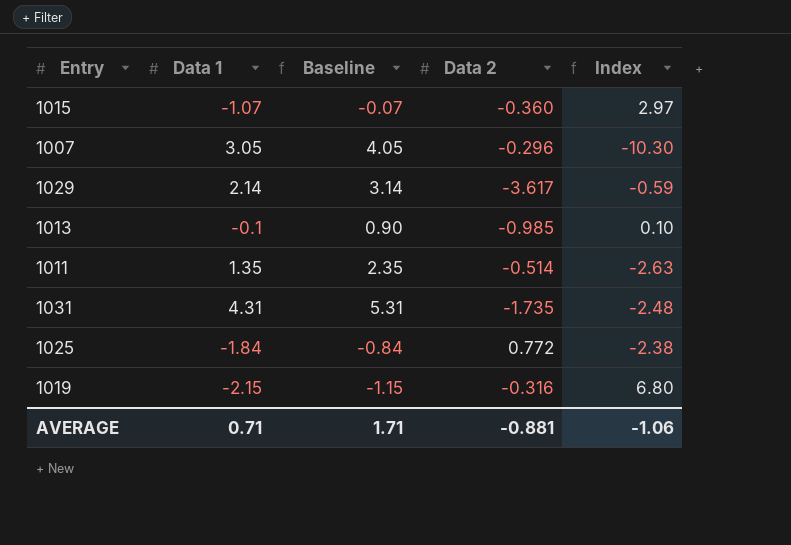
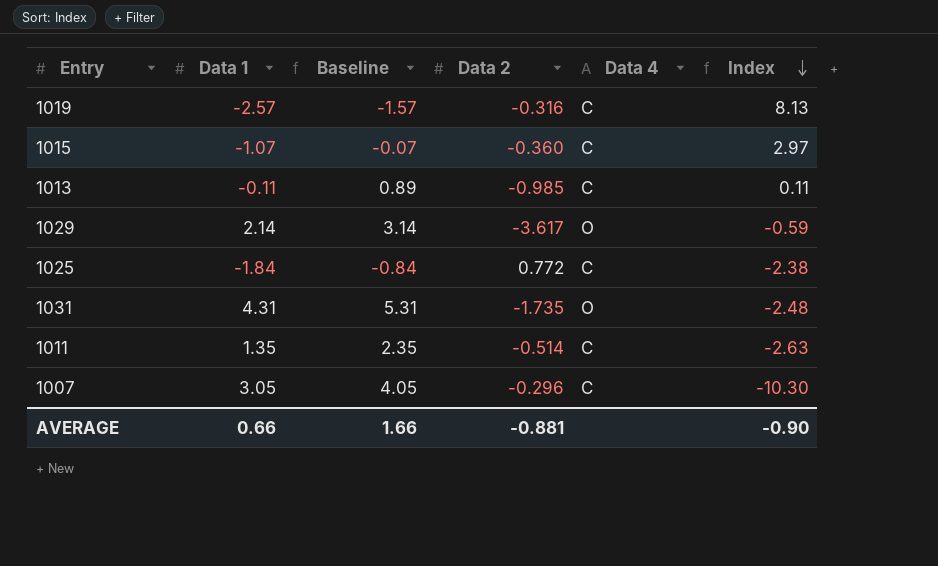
row order: none -> Index descending
column Data 4 | position: none -> 5
1019 | Data 1: -2.15 -> -2.57
1019 | Baseline: -1.15 -> -1.57
1019 | Index: 6.80 -> 8.13
1013 | Data 1: -0.1 -> -0.11
1013 | Baseline: 0.90 -> 0.89
1013 | Index: 0.10 -> 0.11
AVERAGE | Data 1: 0.71 -> 0.66
AVERAGE | Baseline: 1.71 -> 1.66
AVERAGE | Index: -1.06 -> -0.90

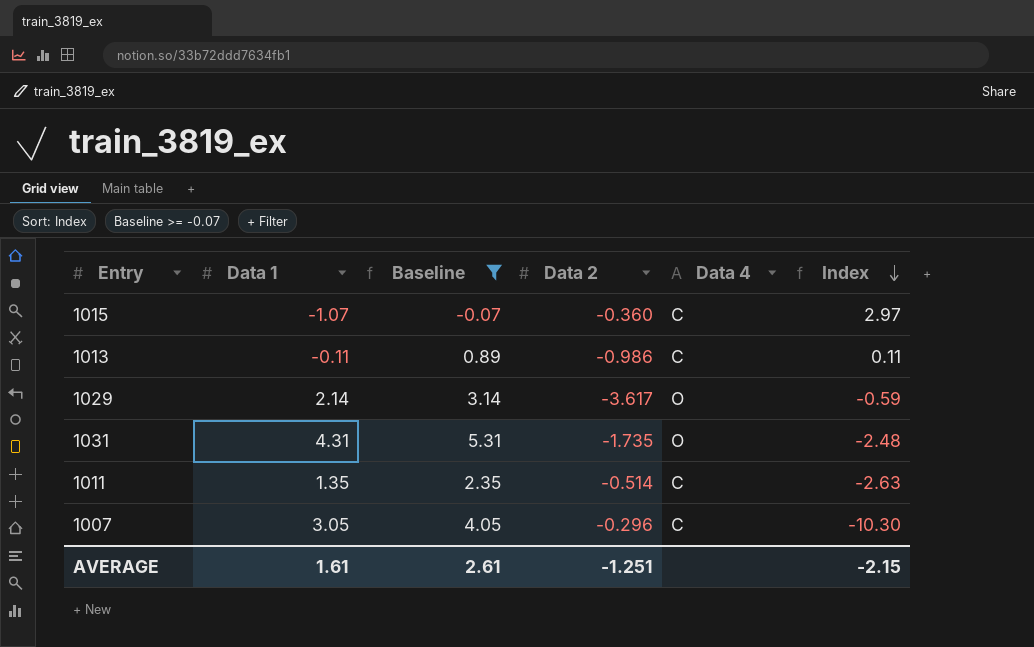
filter: none -> Baseline >= -0.07
1013 | Data 2: -0.985 -> -0.986
AVERAGE | Data 1: 0.66 -> 1.61
AVERAGE | Baseline: 1.66 -> 2.61
AVERAGE | Data 2: -0.881 -> -1.251
AVERAGE | Index: -0.90 -> -2.15

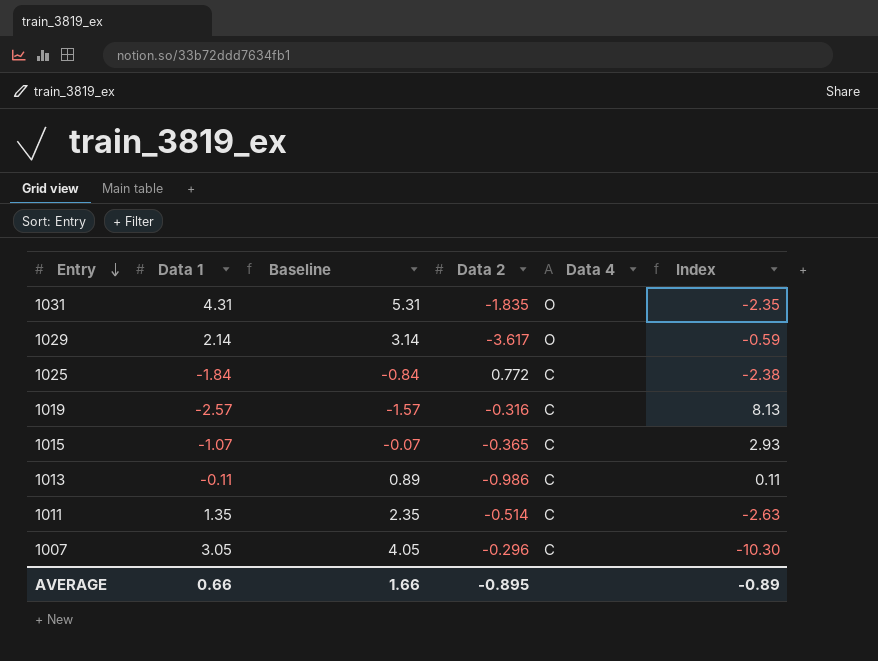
filter: Baseline >= -0.07 -> none
row order: Index descending -> Entry descending
1031 | Data 2: -1.735 -> -1.835
1031 | Index: -2.48 -> -2.35
1015 | Data 2: -0.360 -> -0.365
1015 | Index: 2.97 -> 2.93
AVERAGE | Data 1: 1.61 -> 0.66
AVERAGE | Baseline: 2.61 -> 1.66
AVERAGE | Data 2: -1.251 -> -0.895
AVERAGE | Index: -2.15 -> -0.89

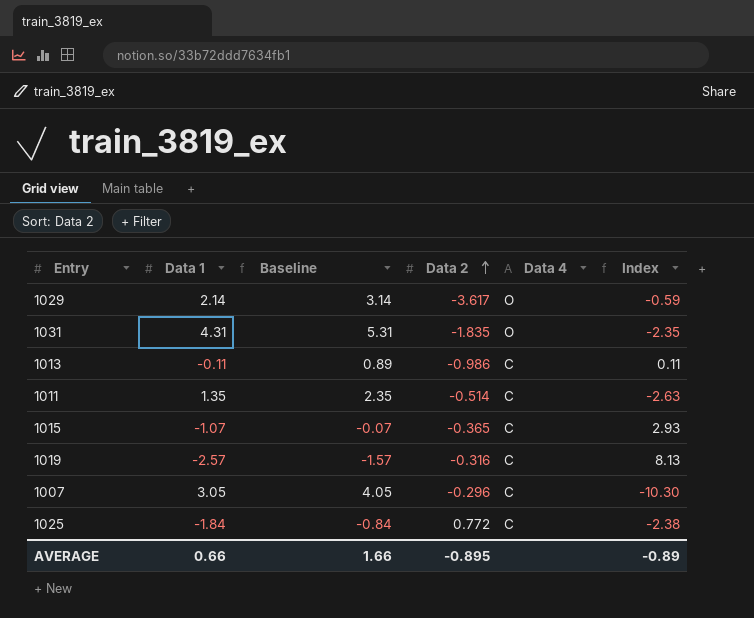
row order: Entry descending -> Data 2 ascending

